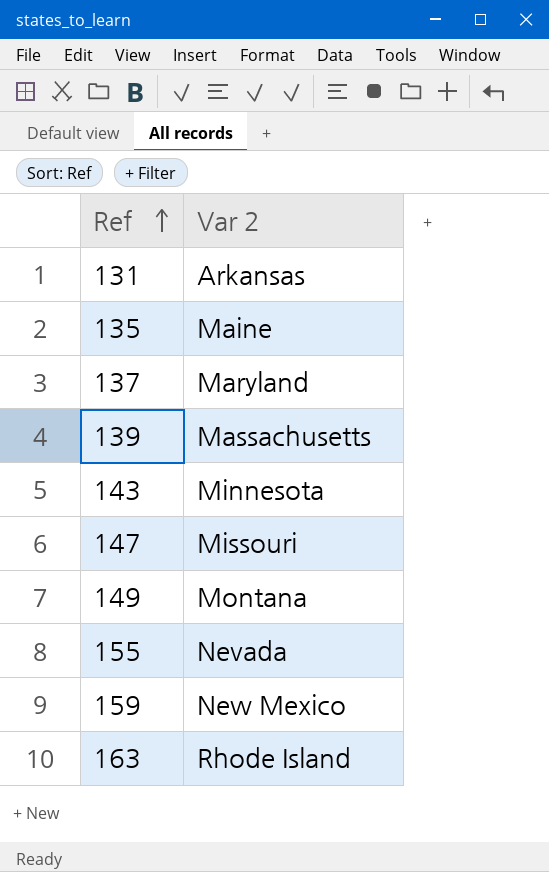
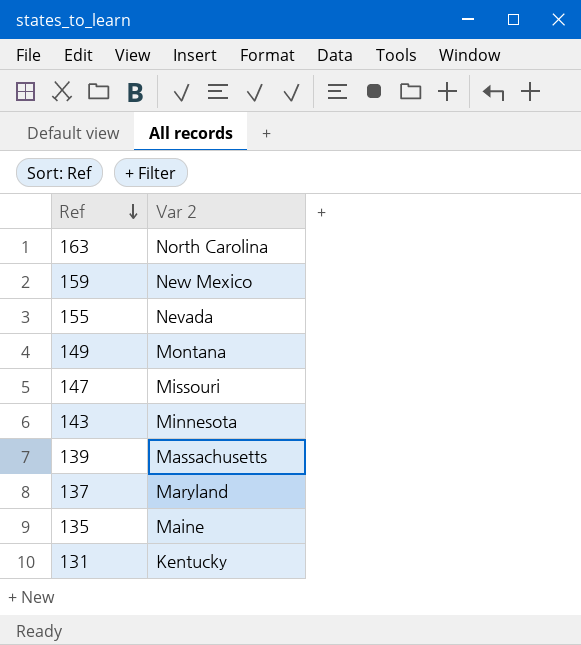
row order: Ref ascending -> Ref descending
163 | Var 2: Rhode Island -> North Carolina
131 | Var 2: Arkansas -> Kentucky

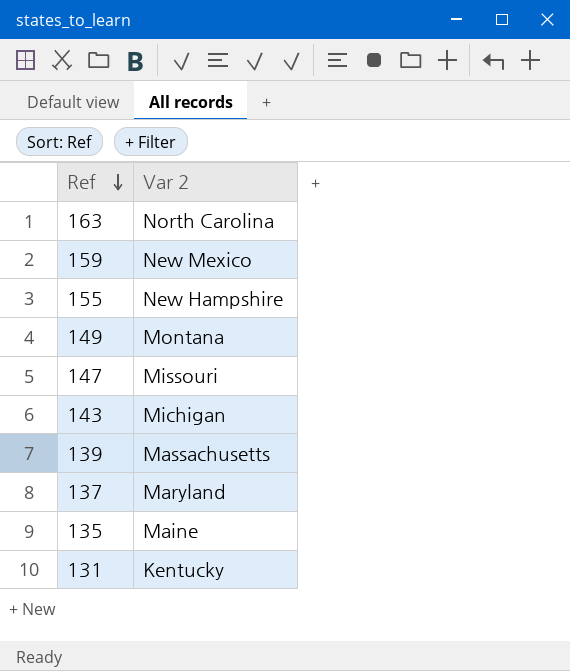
155 | Var 2: Nevada -> New Hampshire
143 | Var 2: Minnesota -> Michigan

